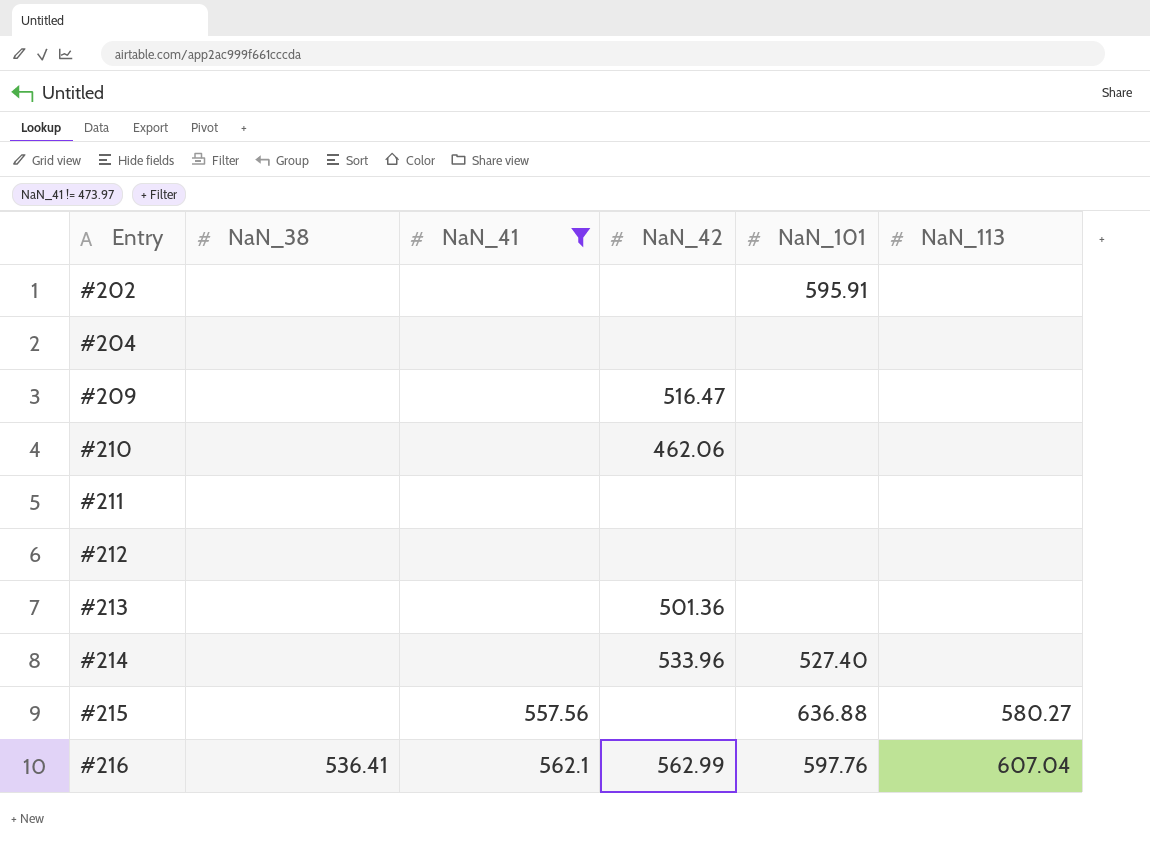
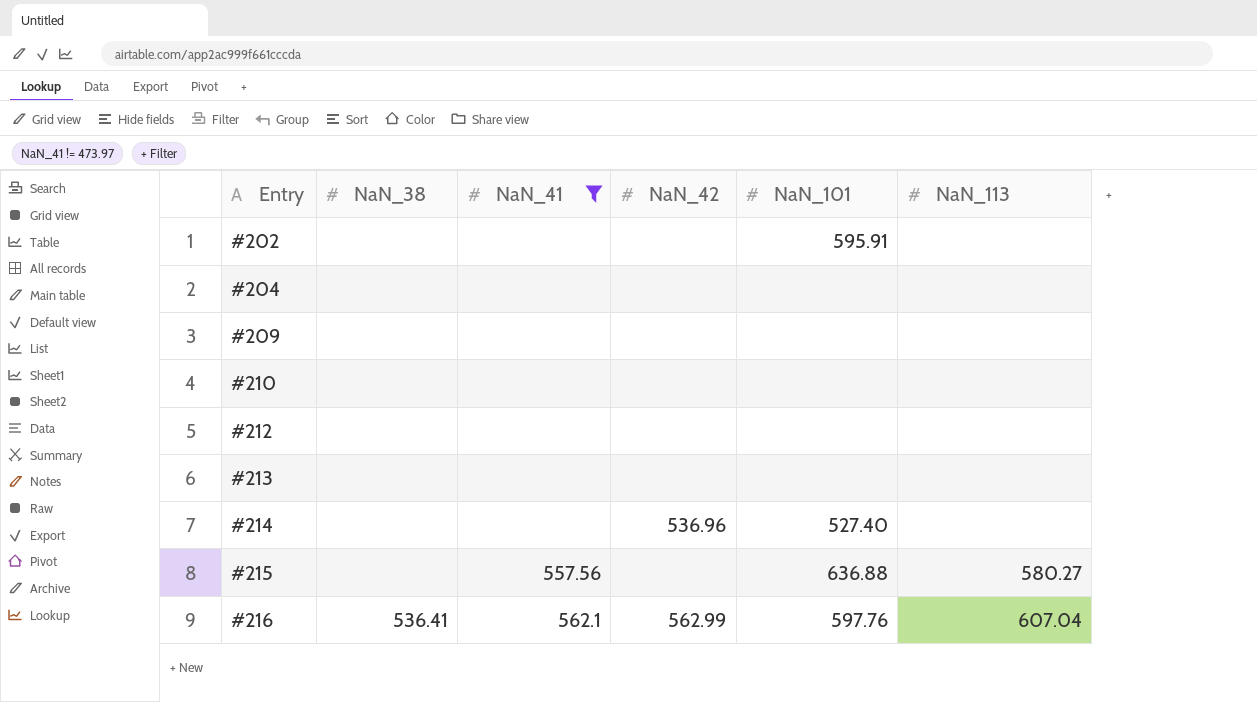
row #211: none | none | none | none | none -> none
#209 | NaN_42: 516.47 -> none
#210 | NaN_42: 462.06 -> none
#213 | NaN_42: 501.36 -> none
#214 | NaN_42: 533.96 -> 536.96

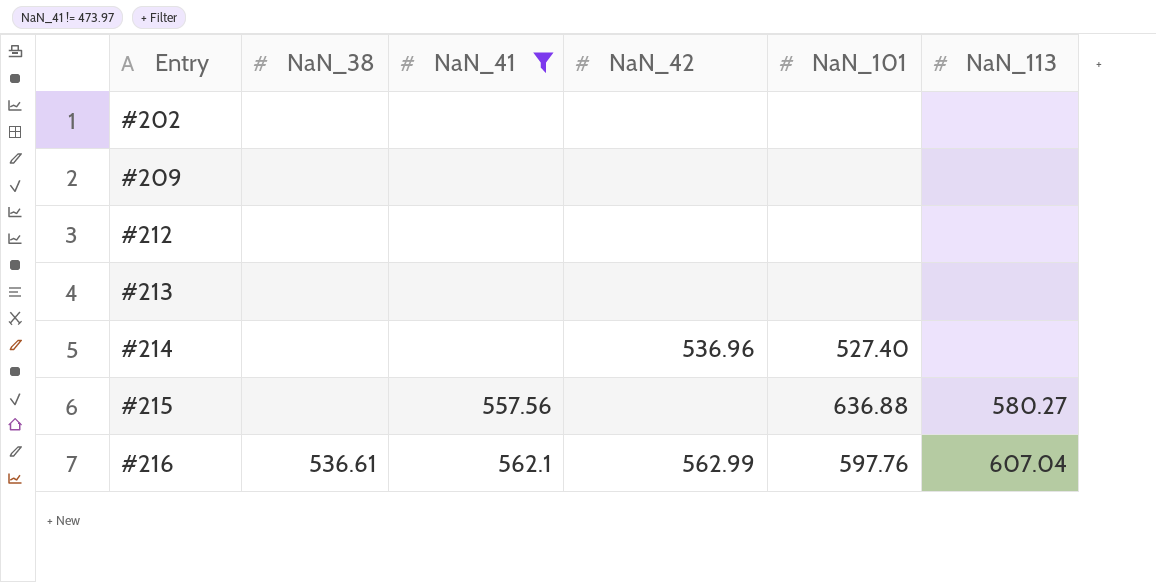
row #204: none | none | none | none | none -> none
row #210: none | none | none | none | none -> none
#202 | NaN_101: 595.91 -> none
#216 | NaN_38: 536.41 -> 536.61

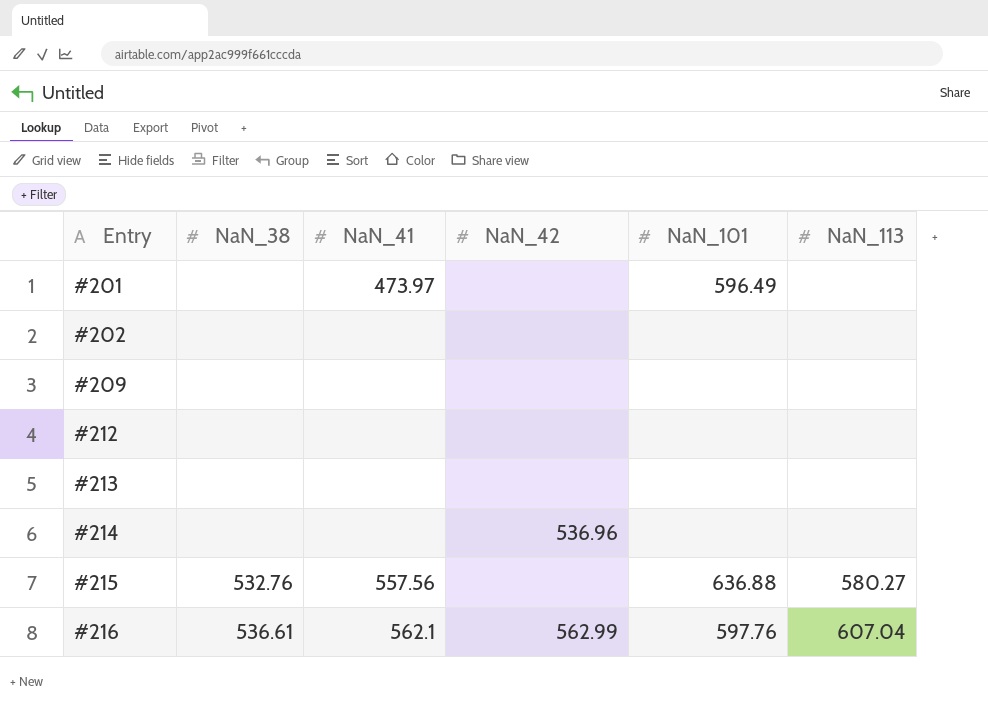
filter: NaN_41 != 473.97 -> none
#214 | NaN_101: 527.40 -> none
#215 | NaN_38: none -> 532.76

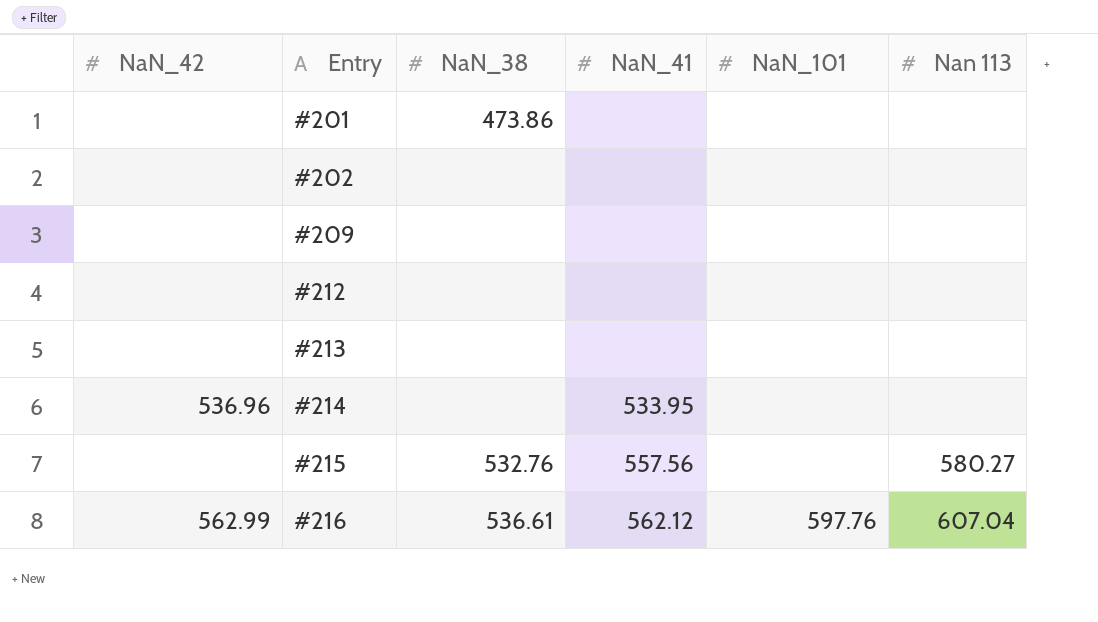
column NaN_42 | position: 4 -> 1
column name: NaN_113 -> Nan 113
#201 | NaN_38: none -> 473.86
#201 | NaN_41: 473.97 -> none
#201 | NaN_101: 596.49 -> none
#214 | NaN_41: none -> 533.95
#215 | NaN_101: 636.88 -> none
#216 | NaN_41: 562.1 -> 562.12

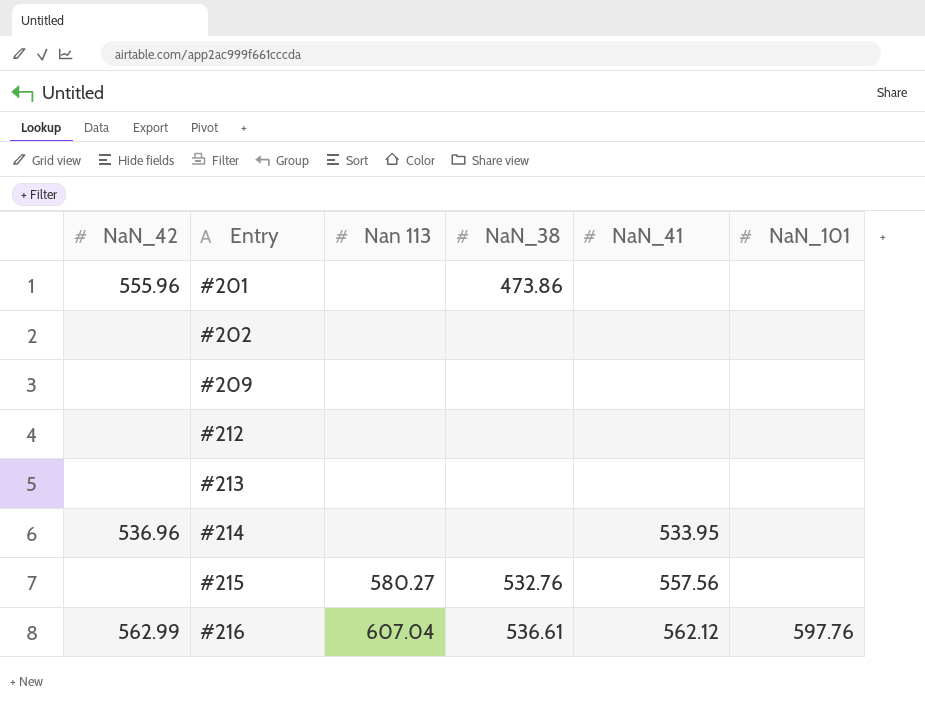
column Nan 113 | position: 6 -> 3
#201 | NaN_42: none -> 555.96

